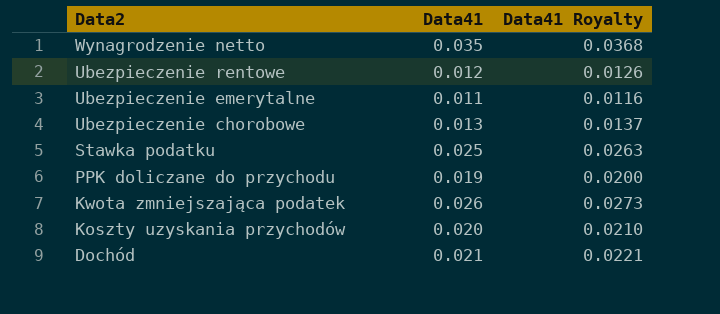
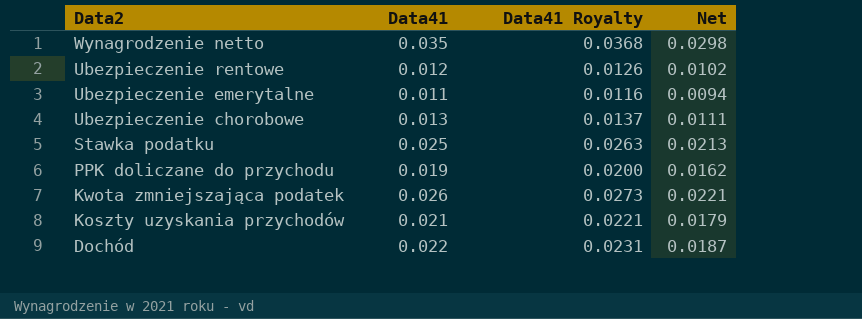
column Net | formula: none -> [Data41] * 0.85
Koszty uzyskania przychodów | Data41: 0.020 -> 0.021
Koszty uzyskania przychodów | Data41 Royalty: 0.0210 -> 0.0221
Dochód | Data41: 0.021 -> 0.022
Dochód | Data41 Royalty: 0.0221 -> 0.0231

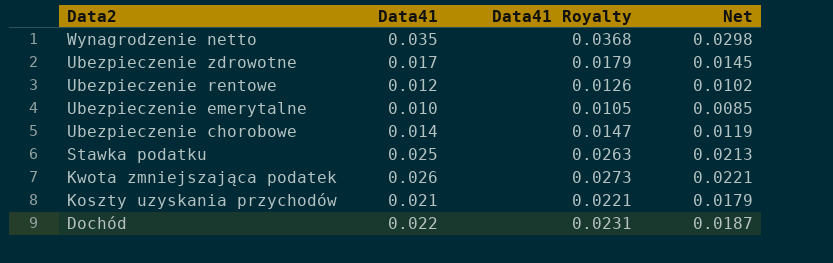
row PPK doliczane do przychodu: 0.019 | 0.0200 | 0.0162 -> none
row Ubezpieczenie zdrowotne: none -> 0.017 | 0.0179 | 0.0145
Ubezpieczenie emerytalne | Data41: 0.011 -> 0.010
Ubezpieczenie emerytalne | Data41 Royalty: 0.0116 -> 0.0105
Ubezpieczenie emerytalne | Net: 0.0094 -> 0.0085
Ubezpieczenie chorobowe | Data41: 0.013 -> 0.014
Ubezpieczenie chorobowe | Data41 Royalty: 0.0137 -> 0.0147
Ubezpieczenie chorobowe | Net: 0.0111 -> 0.0119

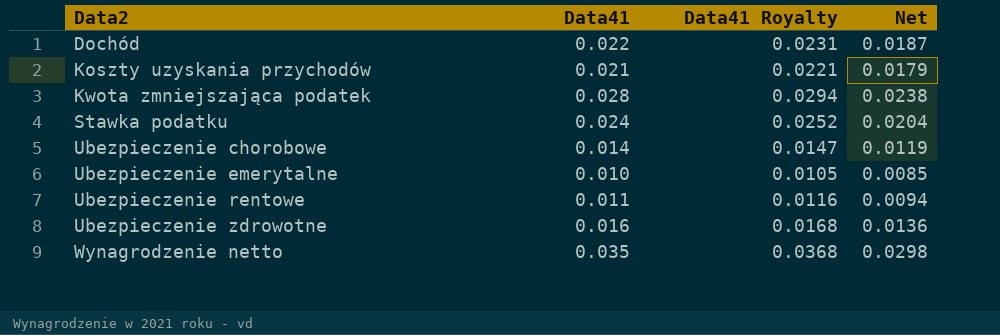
row order: Data2 descending -> Data2 ascending
Kwota zmniejszająca podatek | Data41: 0.026 -> 0.028
Kwota zmniejszająca podatek | Data41 Royalty: 0.0273 -> 0.0294
Kwota zmniejszająca podatek | Net: 0.0221 -> 0.0238
Stawka podatku | Data41: 0.025 -> 0.024
Stawka podatku | Data41 Royalty: 0.0263 -> 0.0252
Stawka podatku | Net: 0.0213 -> 0.0204
Ubezpieczenie rentowe | Data41: 0.012 -> 0.011
Ubezpieczenie rentowe | Data41 Royalty: 0.0126 -> 0.0116
Ubezpieczenie rentowe | Net: 0.0102 -> 0.0094
Ubezpieczenie zdrowotne | Data41: 0.017 -> 0.016
Ubezpieczenie zdrowotne | Data41 Royalty: 0.0179 -> 0.0168
Ubezpieczenie zdrowotne | Net: 0.0145 -> 0.0136

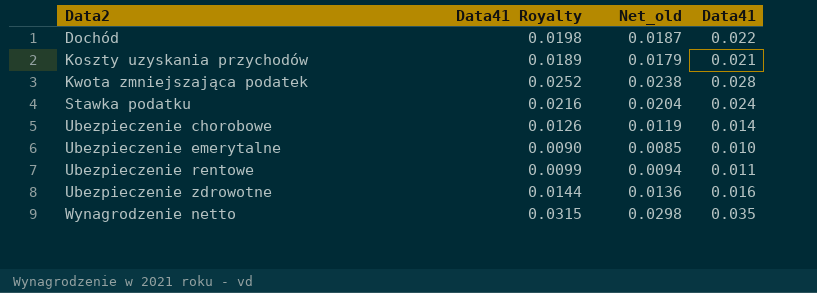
column Data41 Royalty | formula: [Data41] * 1.05 -> [Data41] * 0.9
column name: Net -> Net_old
column Data41 | position: 2 -> 4

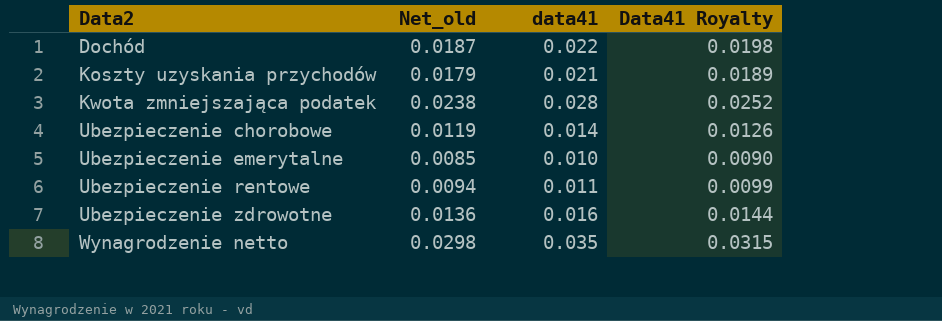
column name: Data41 -> data41
column Data41 Royalty | position: 2 -> 4
row Stawka podatku: 0.0216 | 0.0204 | 0.024 -> none

